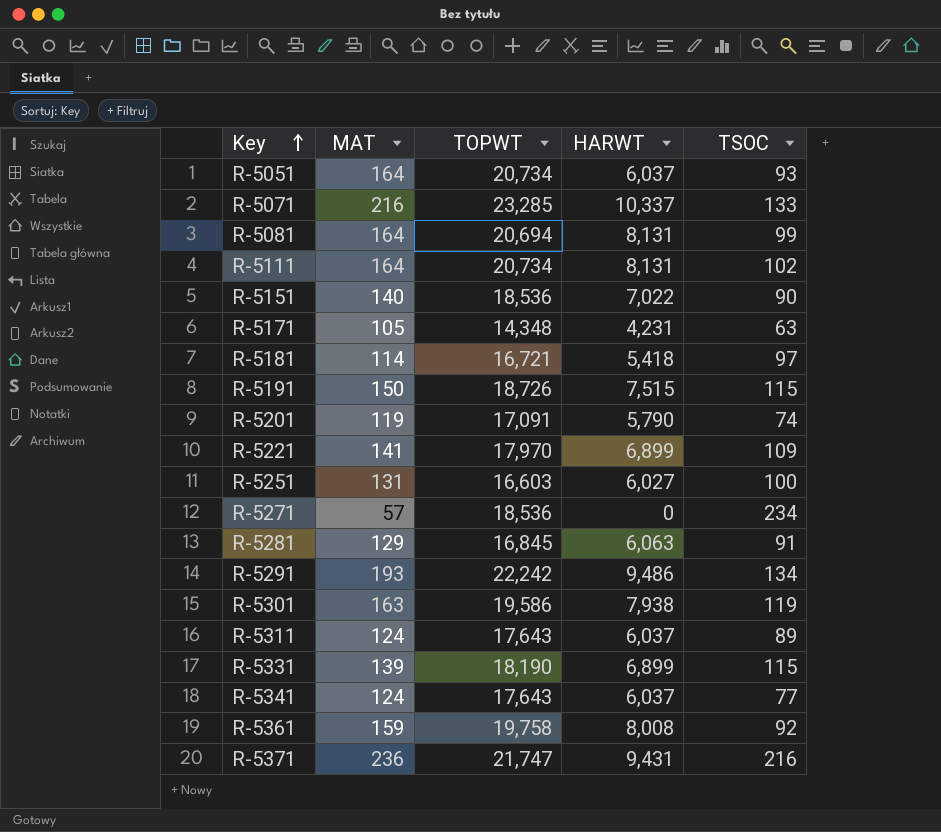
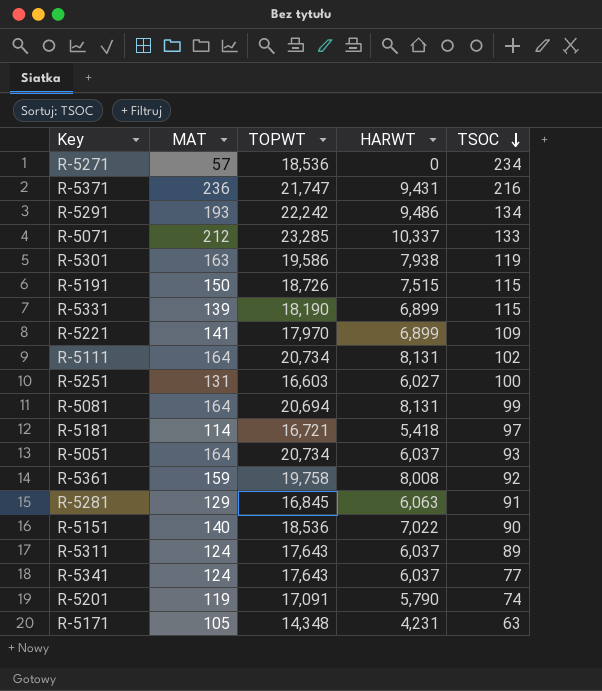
row order: Key ascending -> TSOC descending
R-5071 | MAT: 216 -> 212

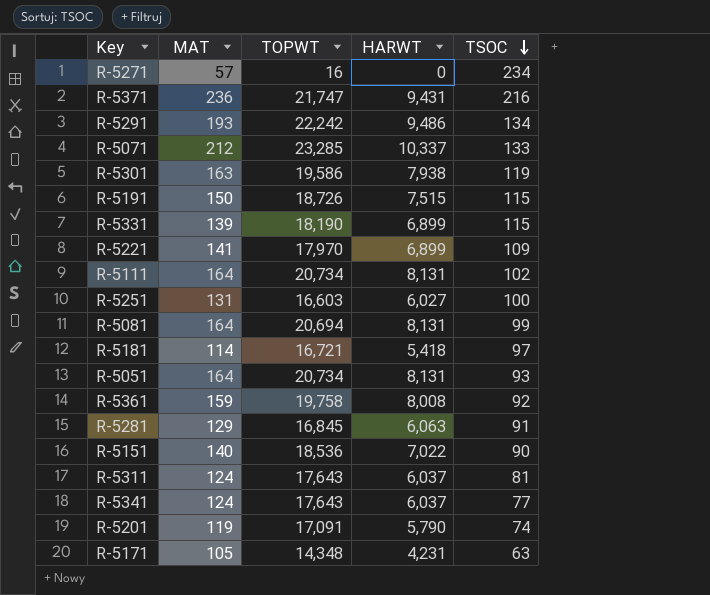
R-5271 | TOPWT: 18,536 -> 16
R-5051 | HARWT: 6,037 -> 8,131
R-5311 | TSOC: 89 -> 81

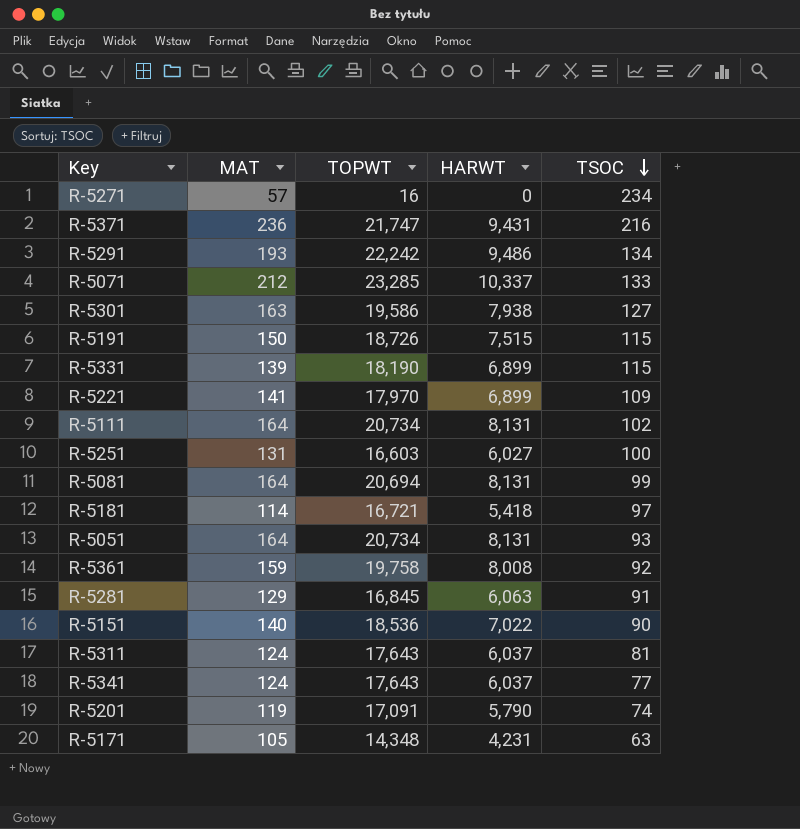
R-5301 | TSOC: 119 -> 127

